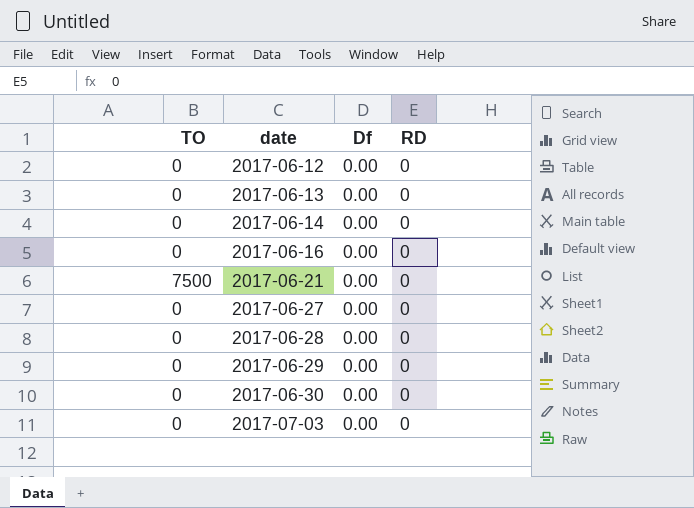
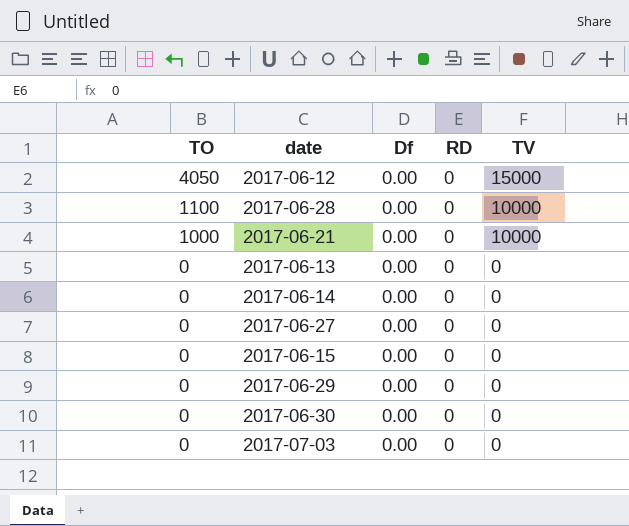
row order: date ascending -> TO descending
column TV | position: none -> 5
row 2017-06-16: 0 | 0.00 | 0 -> none
2017-06-12 | TO: 0 -> 4050
2017-06-28 | TO: 0 -> 1100
2017-06-21 | TO: 7500 -> 1000
row 2017-06-15: none -> 0 | 0.00 | 0 | 0

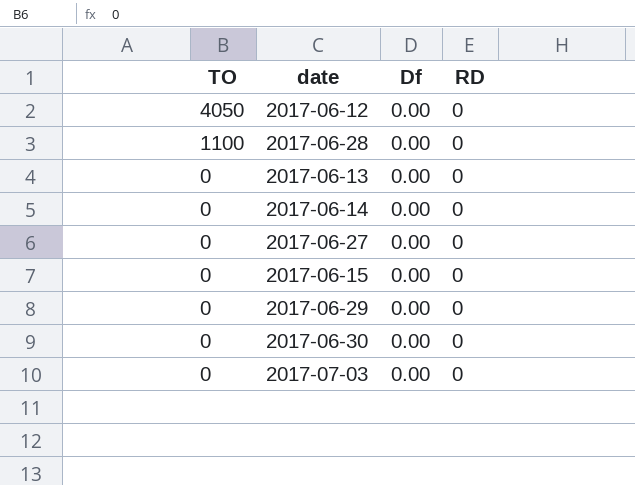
column TV | position: 5 -> none
row 2017-06-21: 1000 | 0.00 | 0 | 10000 -> none

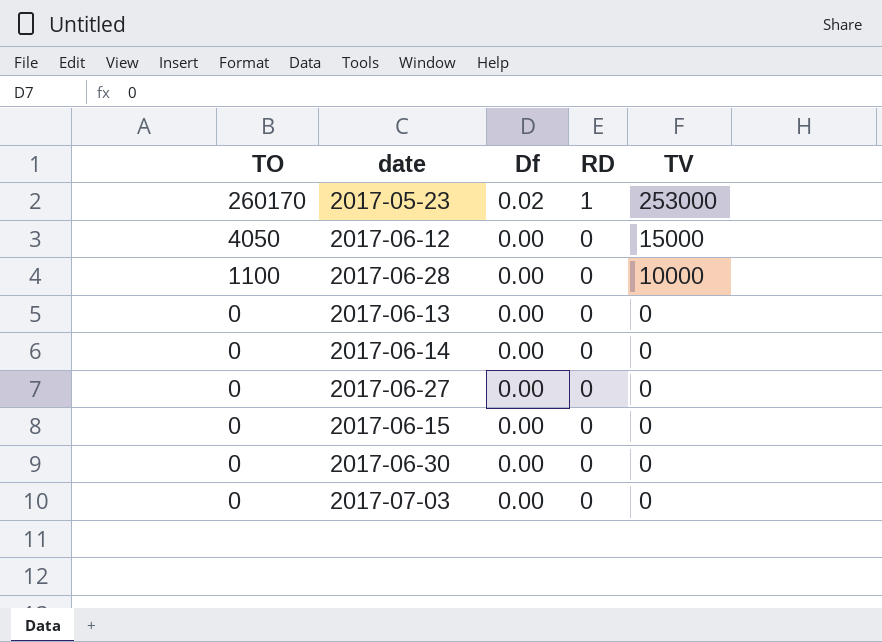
column TV | position: none -> 5
row 2017-06-29: 0 | 0.00 | 0 -> none
row 2017-05-23: none -> 260170 | 0.02 | 1 | 253000

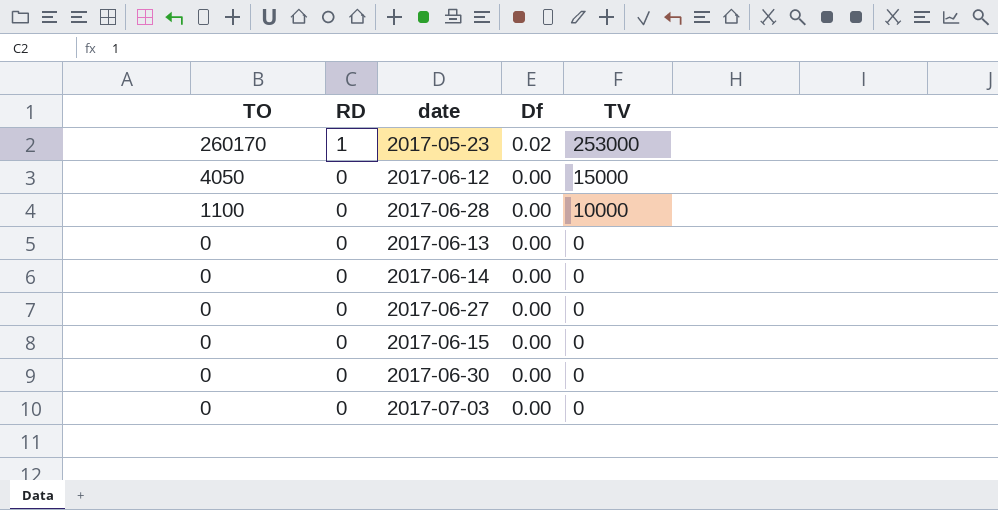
column RD | position: 4 -> 2

